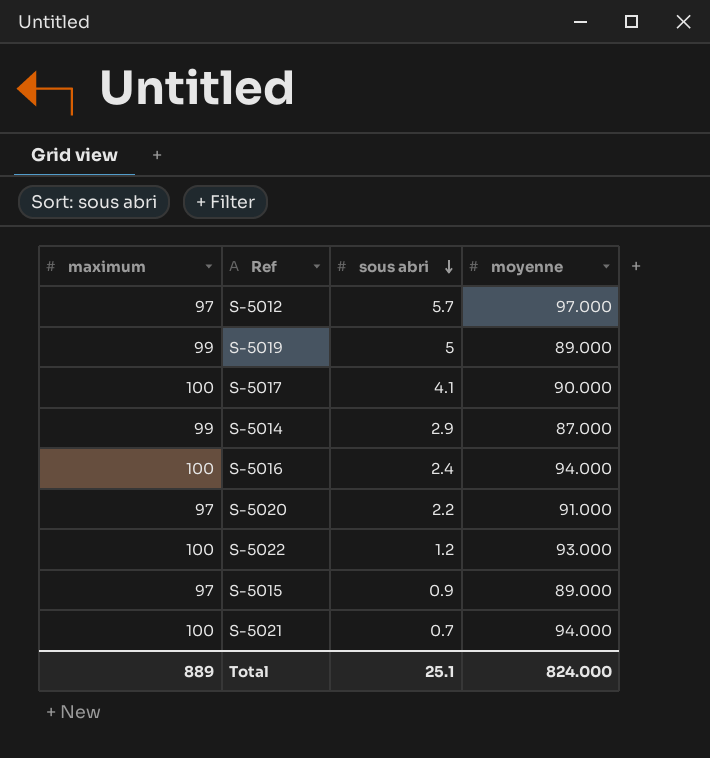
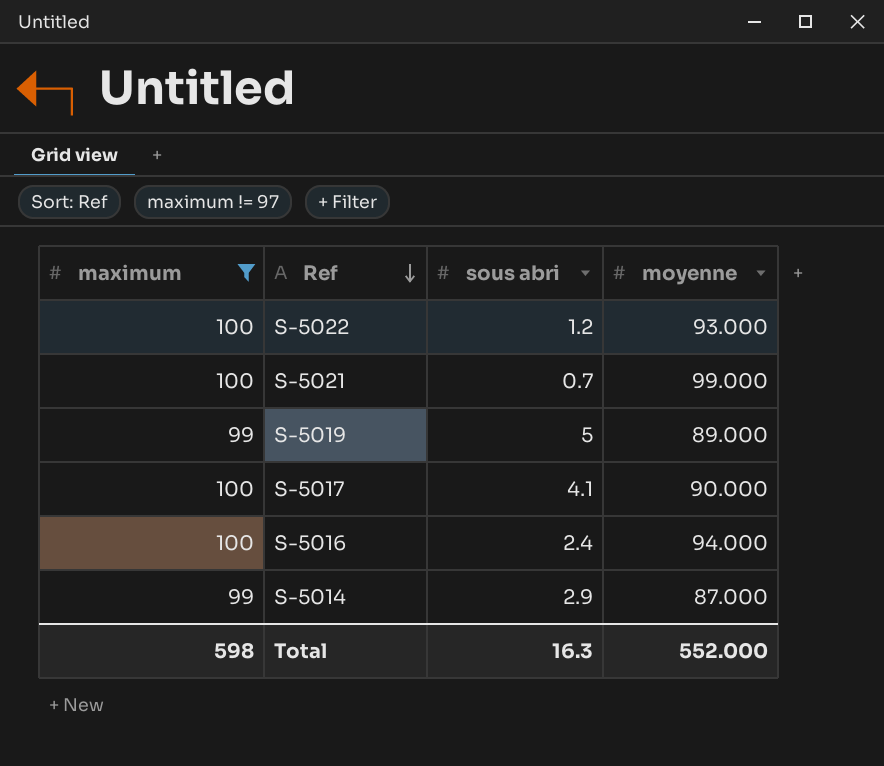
filter: none -> maximum != 97
row order: sous abri descending -> Ref descending
S-5021 | moyenne: 94.000 -> 99.000
Total | maximum: 889 -> 598
Total | sous abri: 25.1 -> 16.3
Total | moyenne: 824.000 -> 552.000

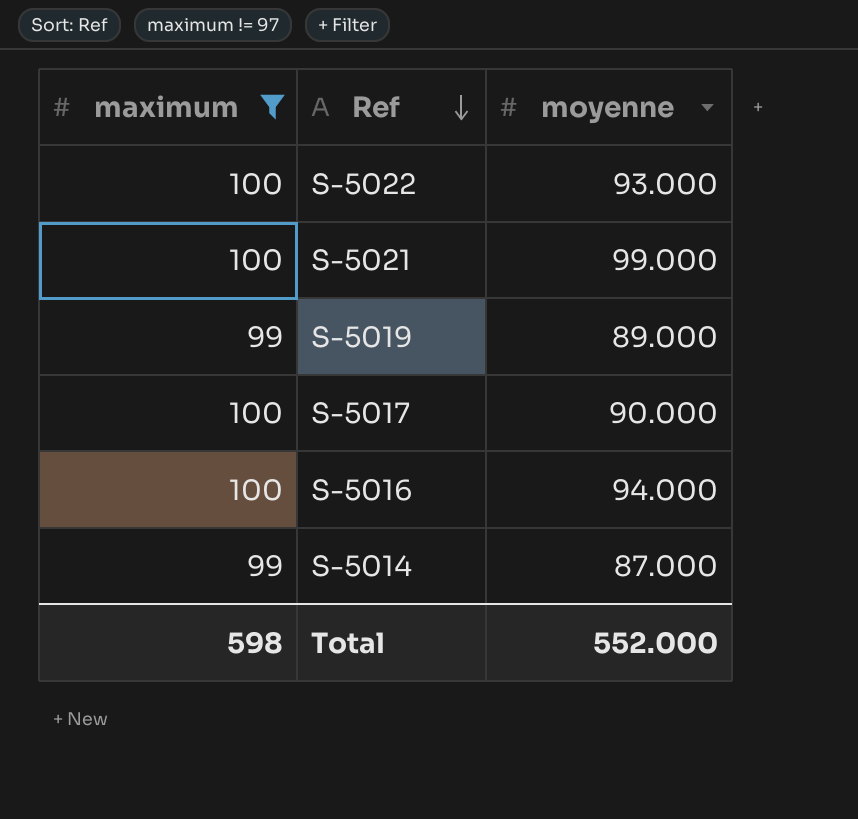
column sous abri | position: 3 -> none

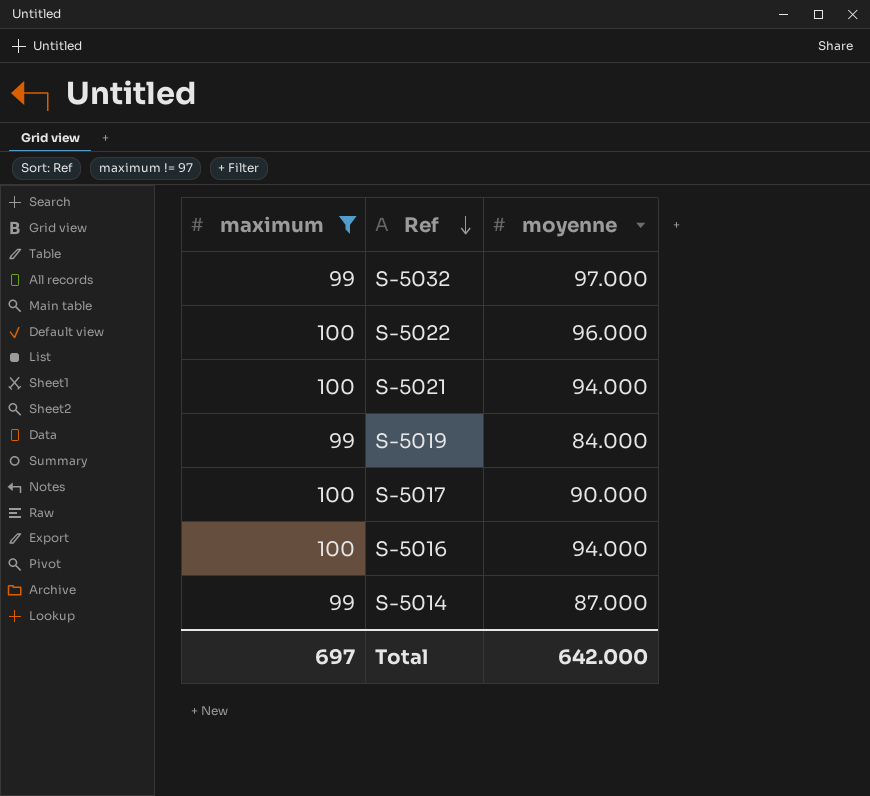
row S-5032: none -> 99 | 97.000
S-5022 | moyenne: 93.000 -> 96.000
S-5021 | moyenne: 99.000 -> 94.000
S-5019 | moyenne: 89.000 -> 84.000
Total | maximum: 598 -> 697
Total | moyenne: 552.000 -> 642.000

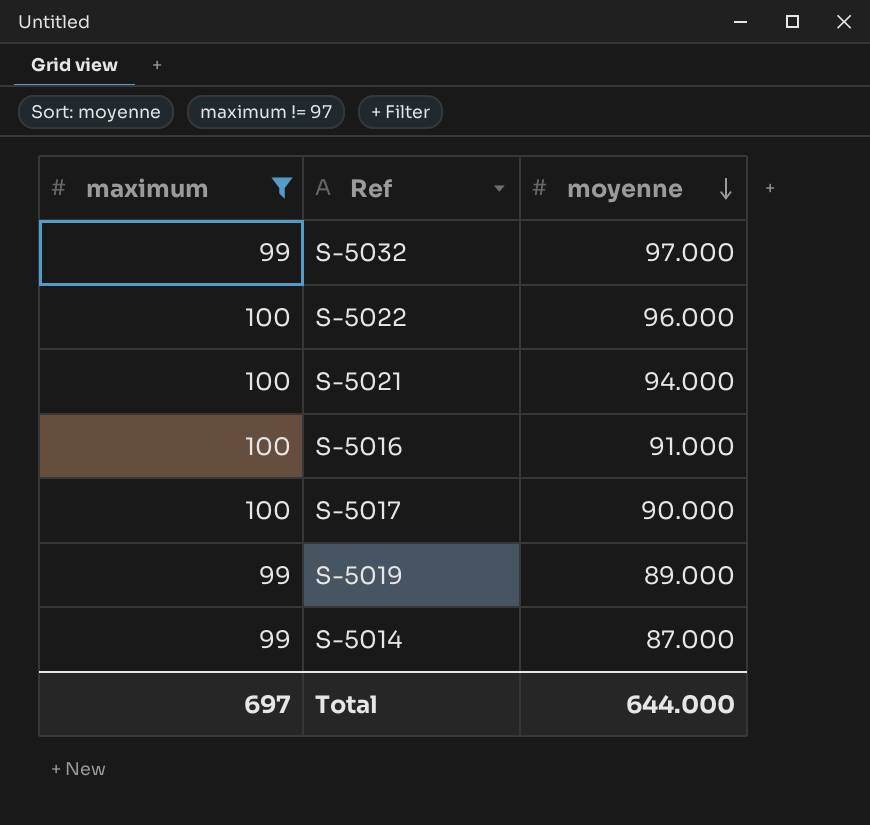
row order: Ref descending -> moyenne descending
S-5016 | moyenne: 94.000 -> 91.000
S-5019 | moyenne: 84.000 -> 89.000
Total | moyenne: 642.000 -> 644.000

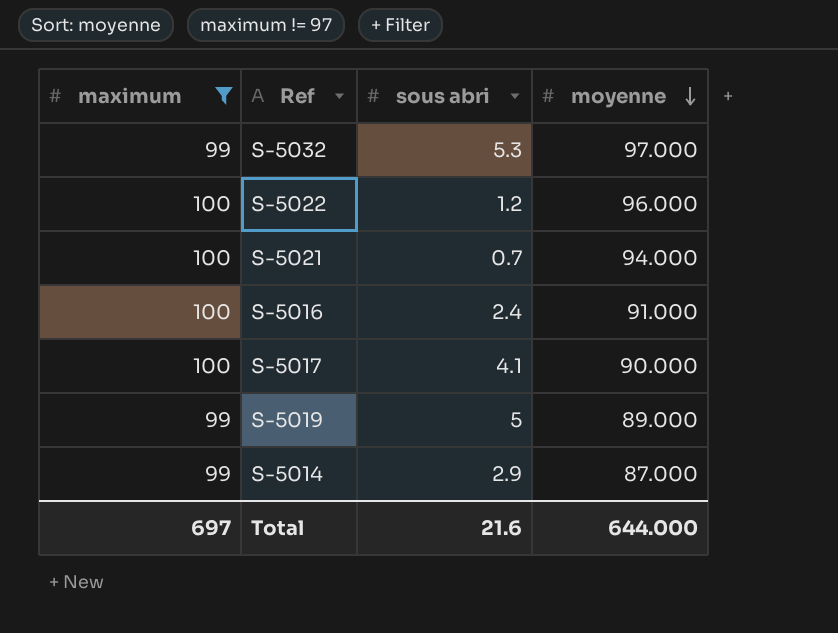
column sous abri | position: none -> 3

